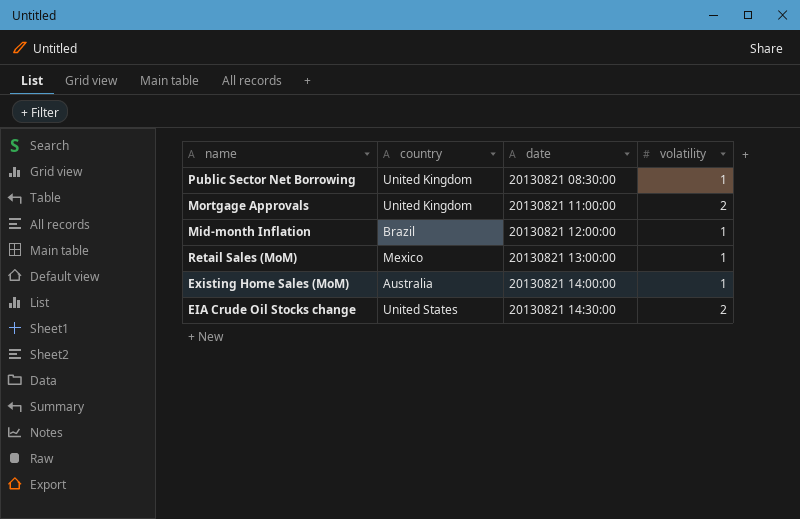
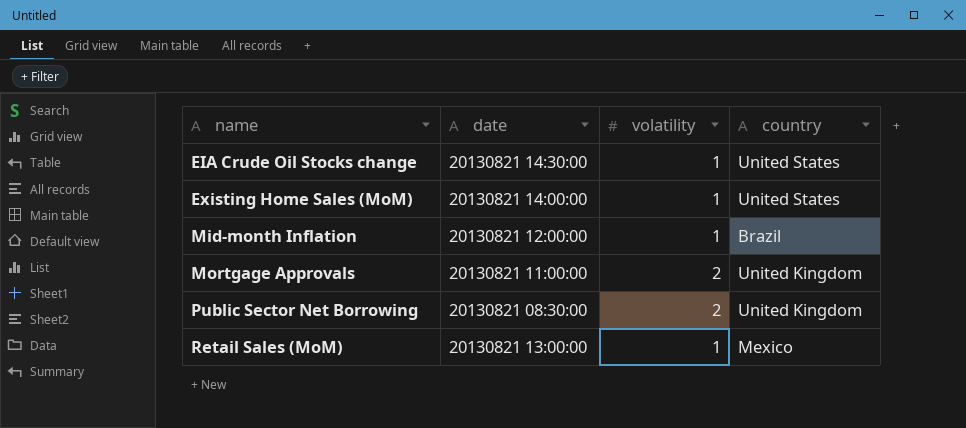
row order: date ascending -> name ascending
column country | position: 2 -> 4
EIA Crude Oil Stocks change | volatility: 2 -> 1
Existing Home Sales (MoM) | country: Australia -> United States
Public Sector Net Borrowing | volatility: 1 -> 2

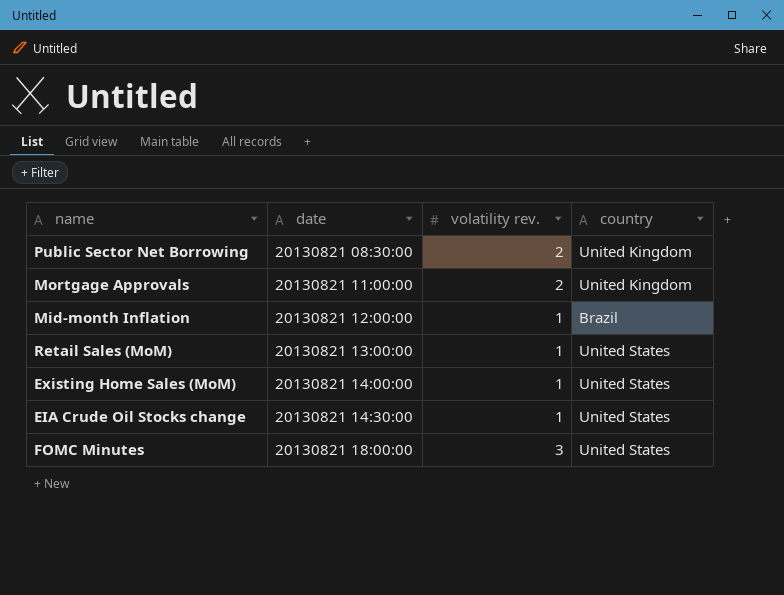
row order: name ascending -> date ascending
column name: volatility -> volatility rev.
Retail Sales (MoM) | country: Mexico -> United States
row FOMC Minutes: none -> 20130821 18:00:00 | 3 | United States

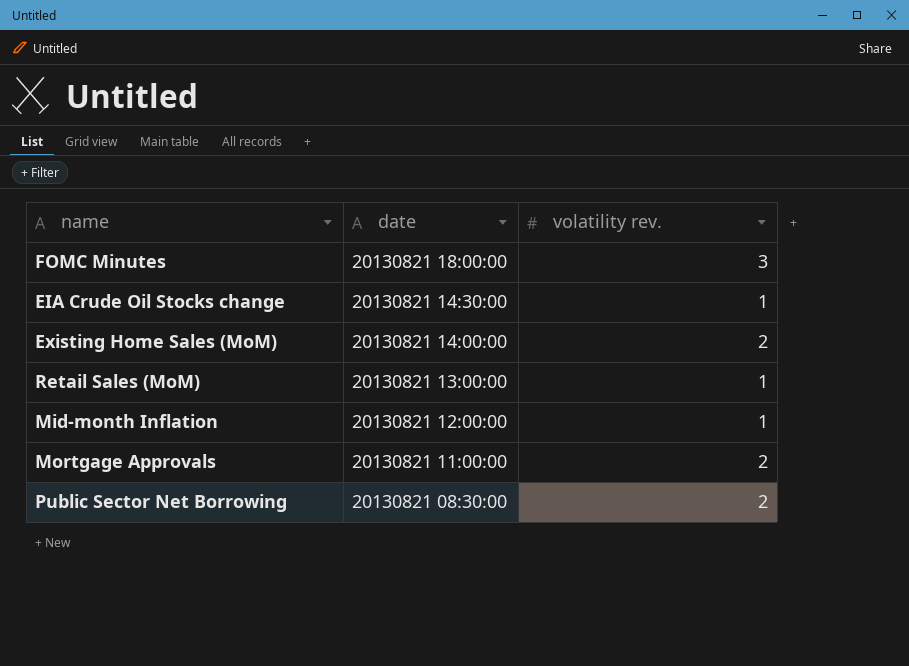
row order: date ascending -> date descending
column country | position: 4 -> none
Existing Home Sales (MoM) | volatility rev.: 1 -> 2

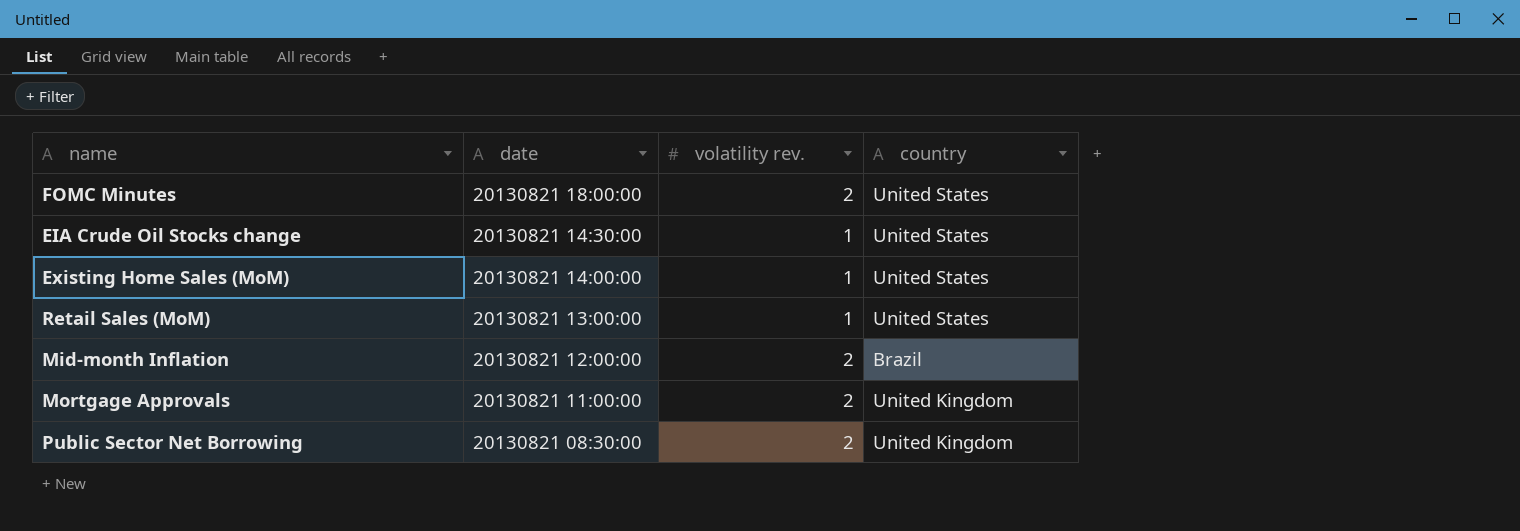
column country | position: none -> 4
FOMC Minutes | volatility rev.: 3 -> 2
Existing Home Sales (MoM) | volatility rev.: 2 -> 1
Mid-month Inflation | volatility rev.: 1 -> 2

